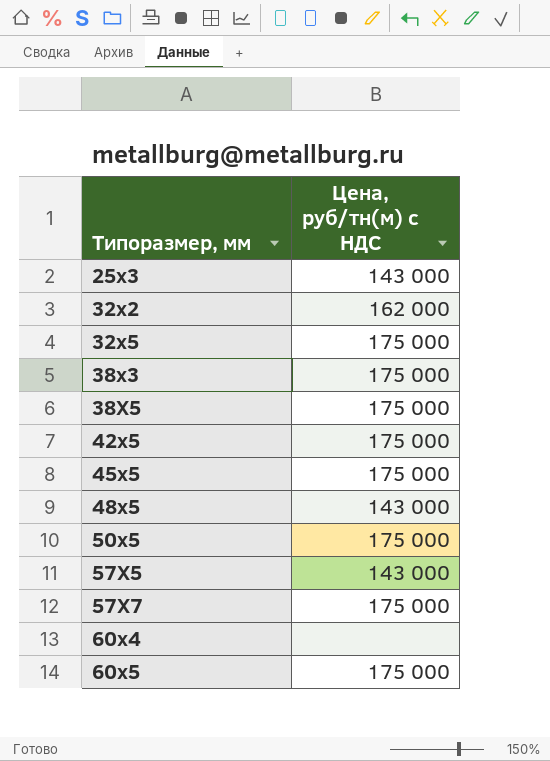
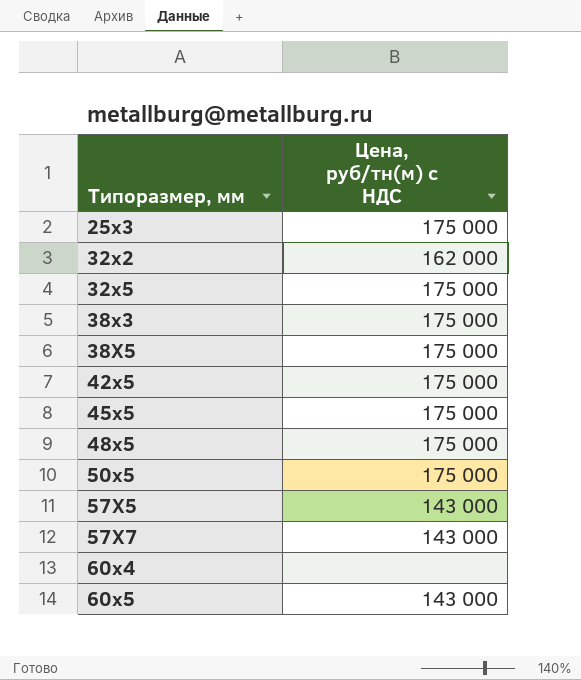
25х3 | Цена, руб/тн(м) с НДС: 143 000 -> 175 000
48х5 | Цена, руб/тн(м) с НДС: 143 000 -> 175 000
57Х7 | Цена, руб/тн(м) с НДС: 175 000 -> 143 000
60х5 | Цена, руб/тн(м) с НДС: 175 000 -> 143 000

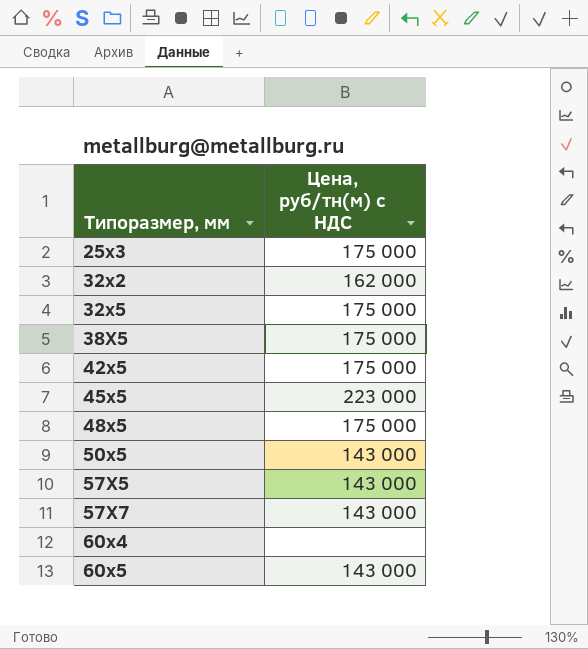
row 38х3: 175 000 -> none
45х5 | Цена, руб/тн(м) с НДС: 175 000 -> 223 000
50х5 | Цена, руб/тн(м) с НДС: 175 000 -> 143 000

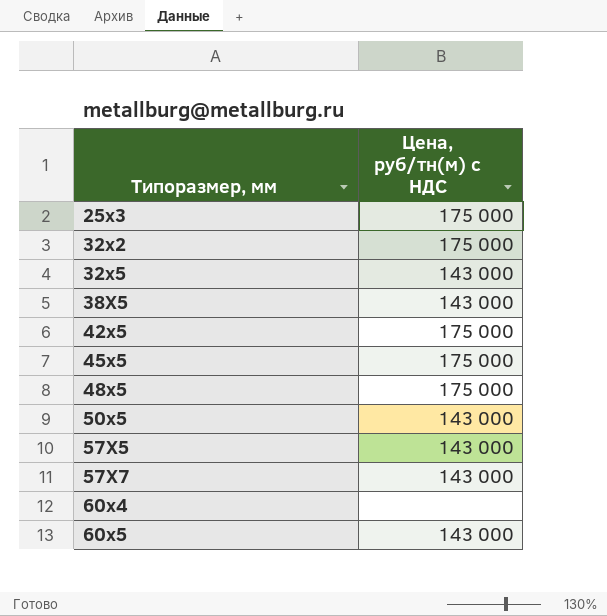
32х2 | Цена, руб/тн(м) с НДС: 162 000 -> 175 000
32х5 | Цена, руб/тн(м) с НДС: 175 000 -> 143 000
38Х5 | Цена, руб/тн(м) с НДС: 175 000 -> 143 000
45х5 | Цена, руб/тн(м) с НДС: 223 000 -> 175 000

